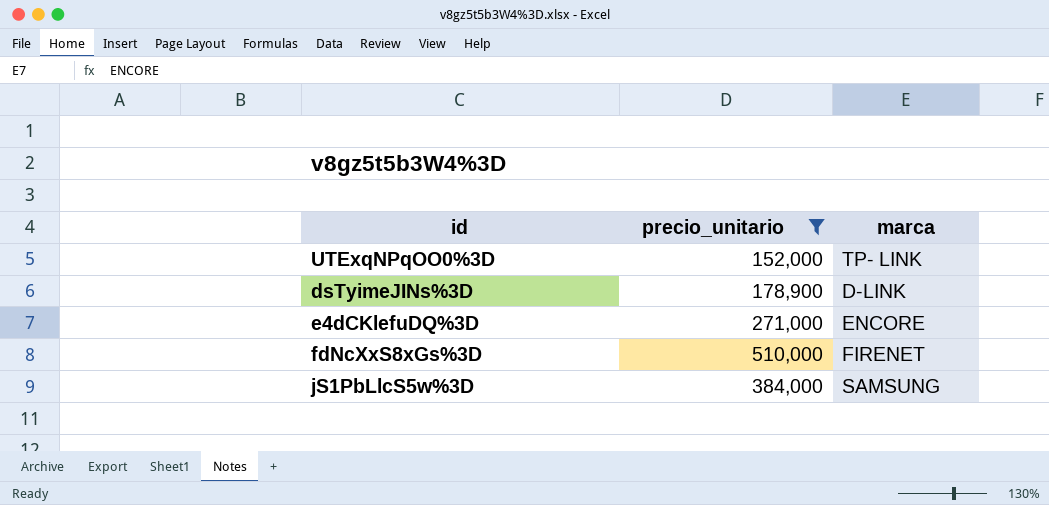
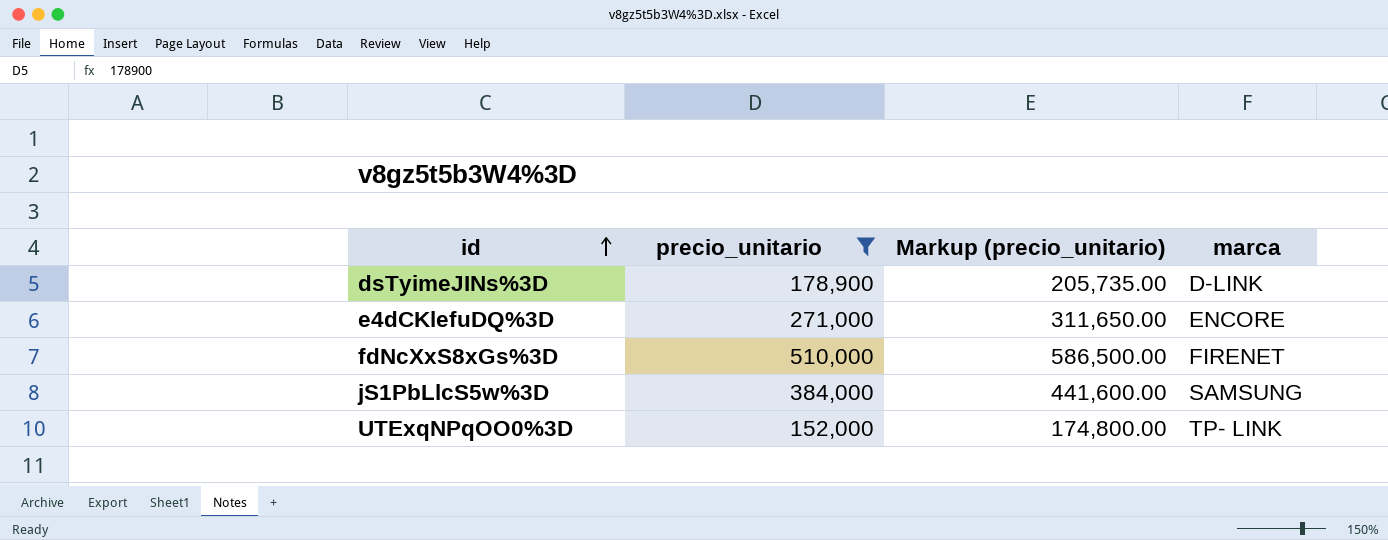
row order: none -> id ascending
column Markup (precio_unitario) | formula: none -> [precio_unitario] * 1.15

